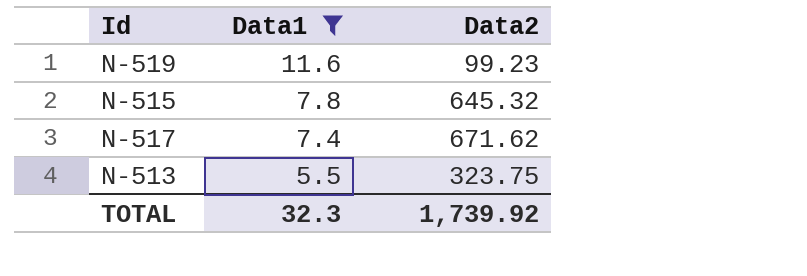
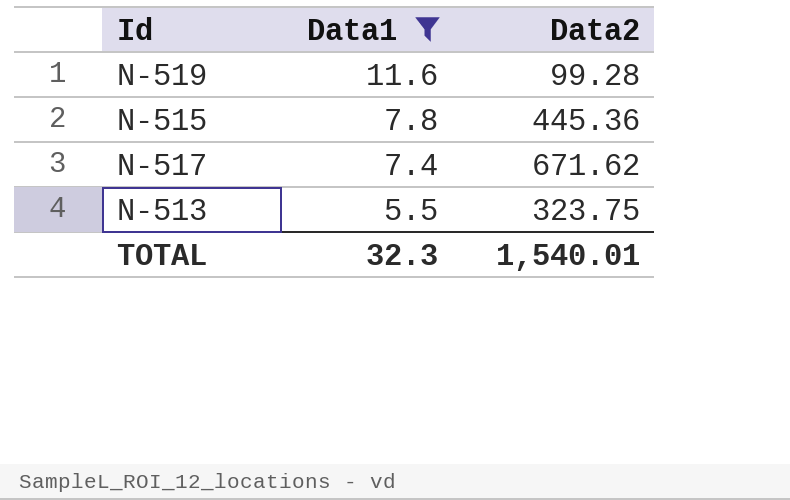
N-519 | Data2: 99.23 -> 99.28
N-515 | Data2: 645.32 -> 445.36
TOTAL | Data2: 1,739.92 -> 1,540.01

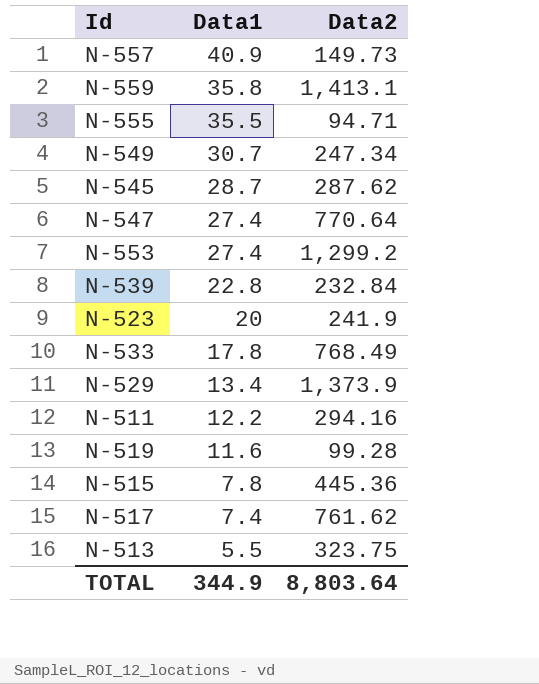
filter: Data1 <= 11.6 -> none
N-517 | Data2: 671.62 -> 761.62
TOTAL | Data1: 32.3 -> 344.9
TOTAL | Data2: 1,540.01 -> 8,803.64

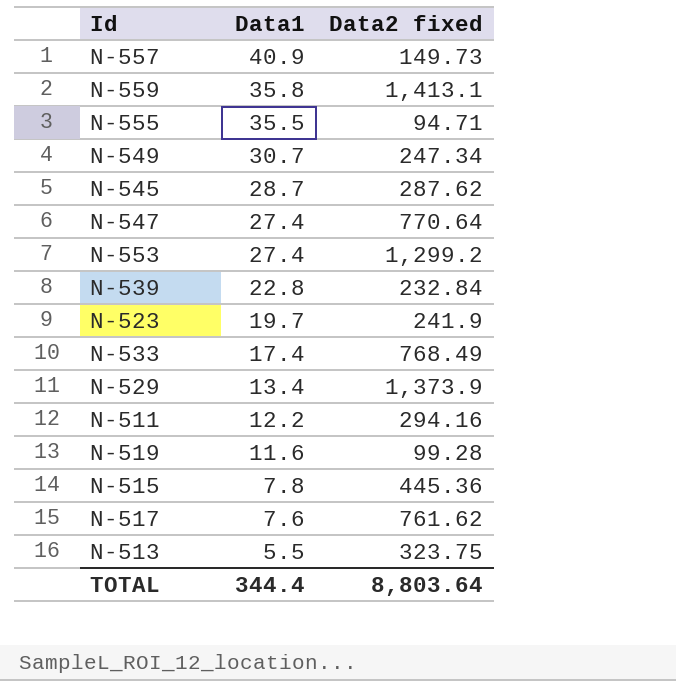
column name: Data2 -> Data2 fixed
N-523 | Data1: 20 -> 19.7
N-533 | Data1: 17.8 -> 17.4
N-517 | Data1: 7.4 -> 7.6
TOTAL | Data1: 344.9 -> 344.4

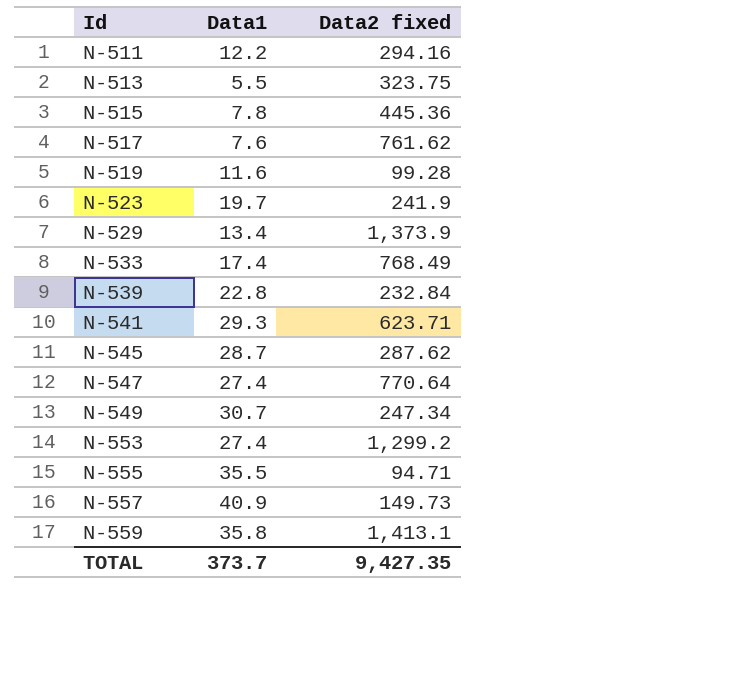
row order: Data1 descending -> Id ascending
row N-541: none -> 29.3 | 623.71
TOTAL | Data1: 344.4 -> 373.7
TOTAL | Data2 fixed: 8,803.64 -> 9,427.35

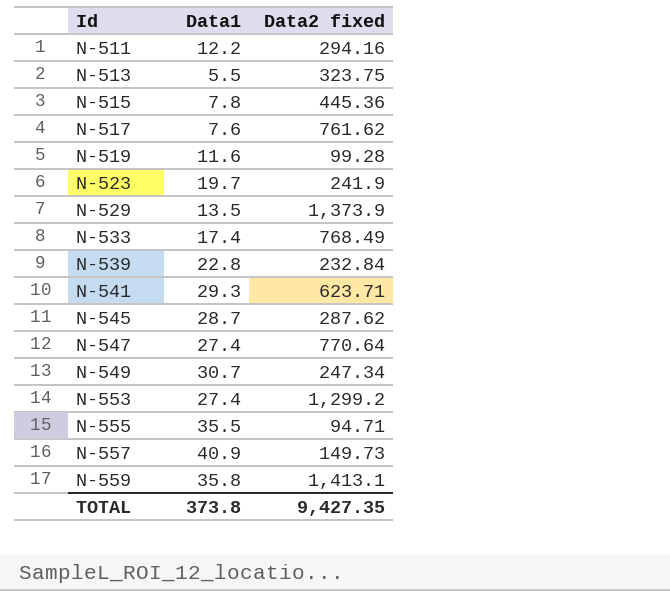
N-529 | Data1: 13.4 -> 13.5
TOTAL | Data1: 373.7 -> 373.8

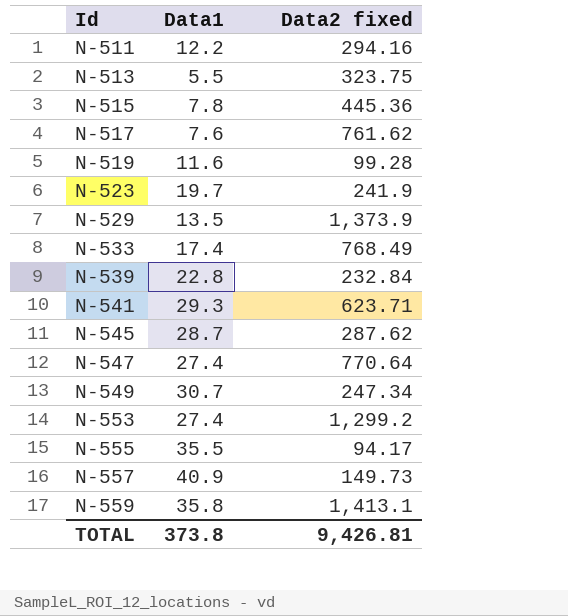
N-555 | Data2 fixed: 94.71 -> 94.17
TOTAL | Data2 fixed: 9,427.35 -> 9,426.81

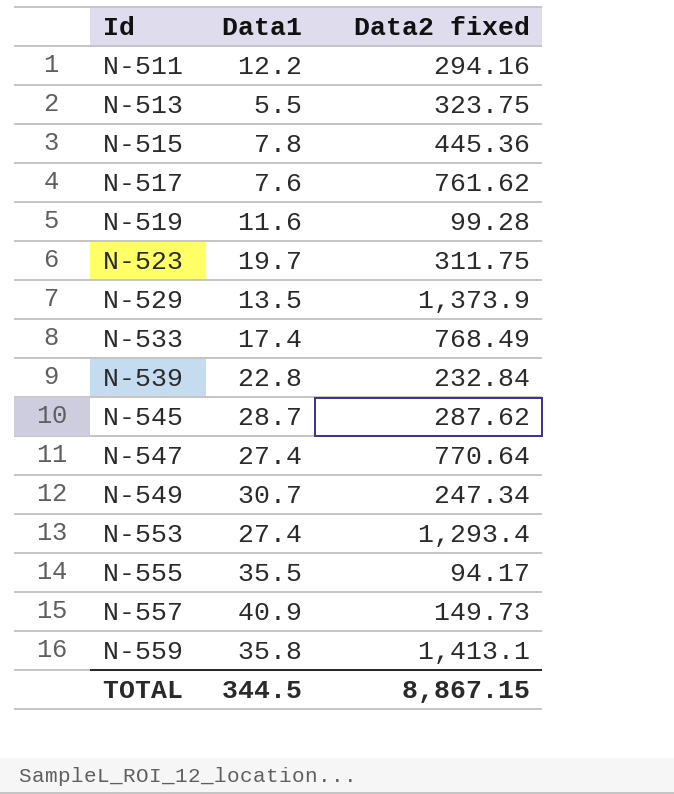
row N-541: 29.3 | 623.71 -> none
N-523 | Data2 fixed: 241.9 -> 311.75
N-553 | Data2 fixed: 1,299.2 -> 1,293.4
TOTAL | Data1: 373.8 -> 344.5
TOTAL | Data2 fixed: 9,426.81 -> 8,867.15

